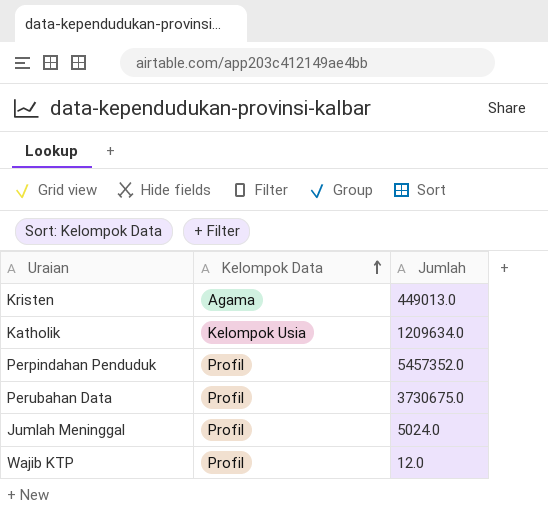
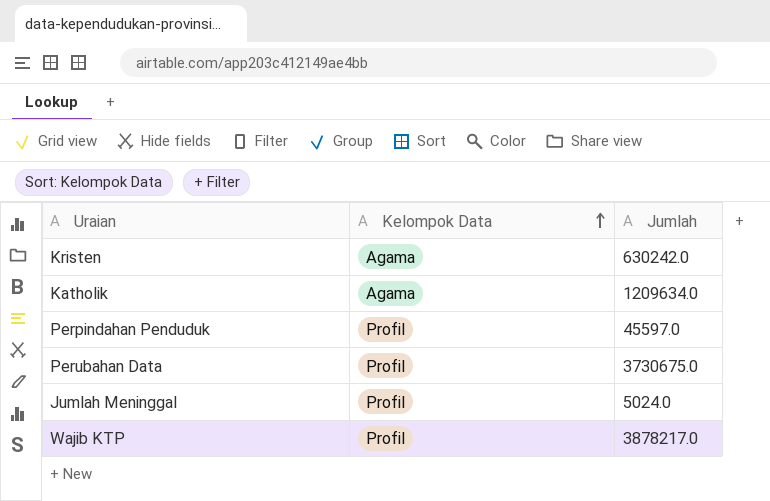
Kristen | Jumlah: 449013.0 -> 630242.0
Katholik | Kelompok Data: Kelompok Usia -> Agama
Perpindahan Penduduk | Jumlah: 5457352.0 -> 45597.0
Wajib KTP | Jumlah: 12.0 -> 3878217.0

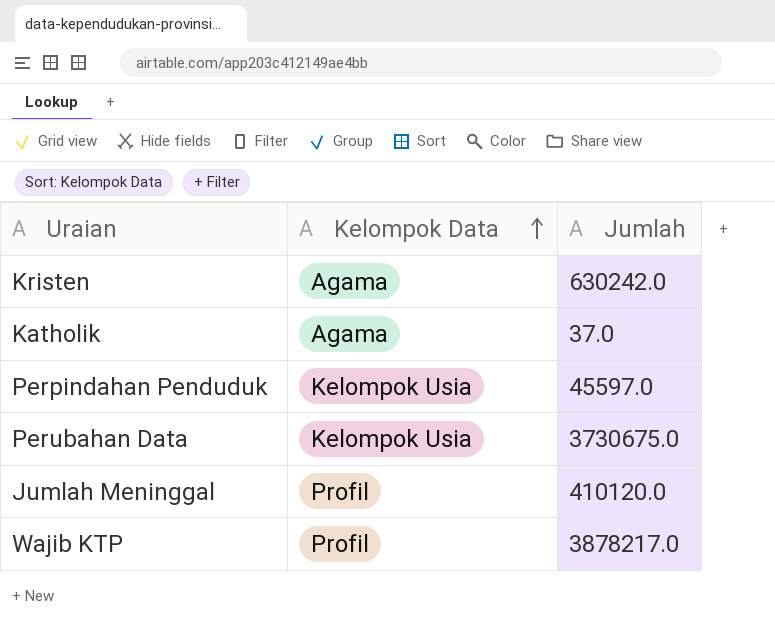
Katholik | Jumlah: 1209634.0 -> 37.0
Perpindahan Penduduk | Kelompok Data: Profil -> Kelompok Usia
Perubahan Data | Kelompok Data: Profil -> Kelompok Usia
Jumlah Meninggal | Jumlah: 5024.0 -> 410120.0

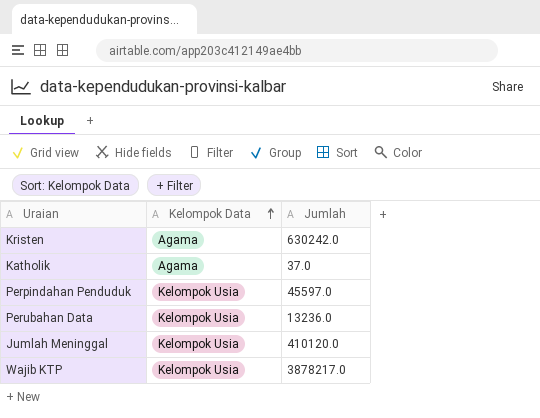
Perubahan Data | Jumlah: 3730675.0 -> 13236.0
Jumlah Meninggal | Kelompok Data: Profil -> Kelompok Usia
Wajib KTP | Kelompok Data: Profil -> Kelompok Usia

